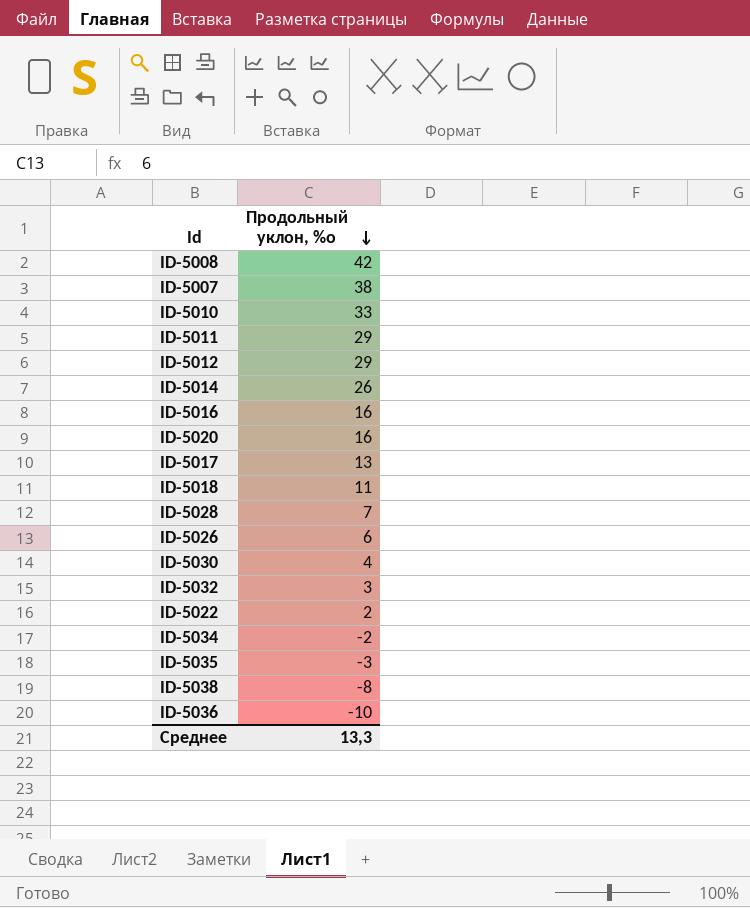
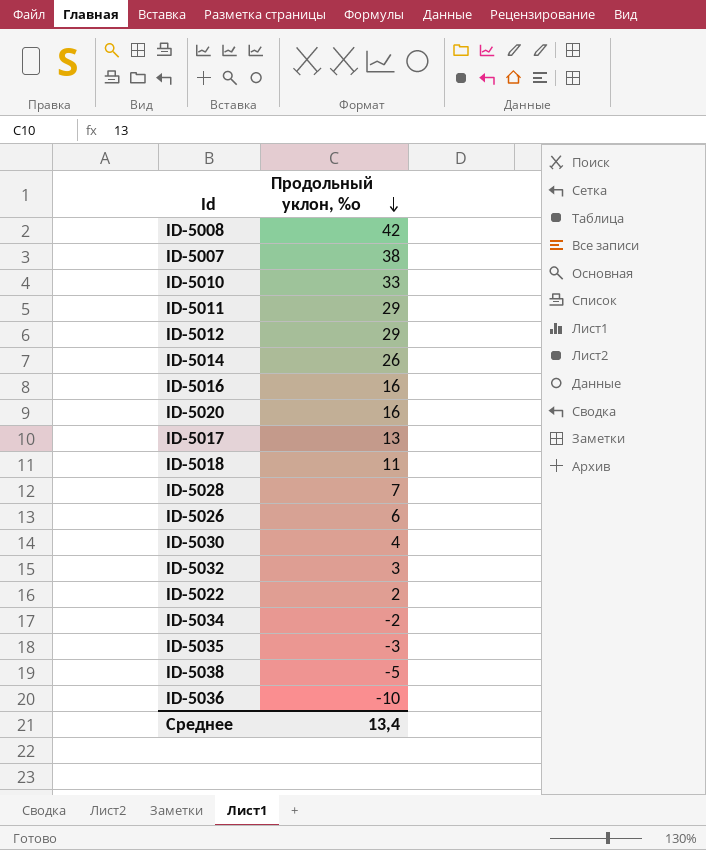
ID-5038 | Продольный уклон, %о: -8 -> -5
Среднее | Продольный уклон, %о: 13,3 -> 13,4

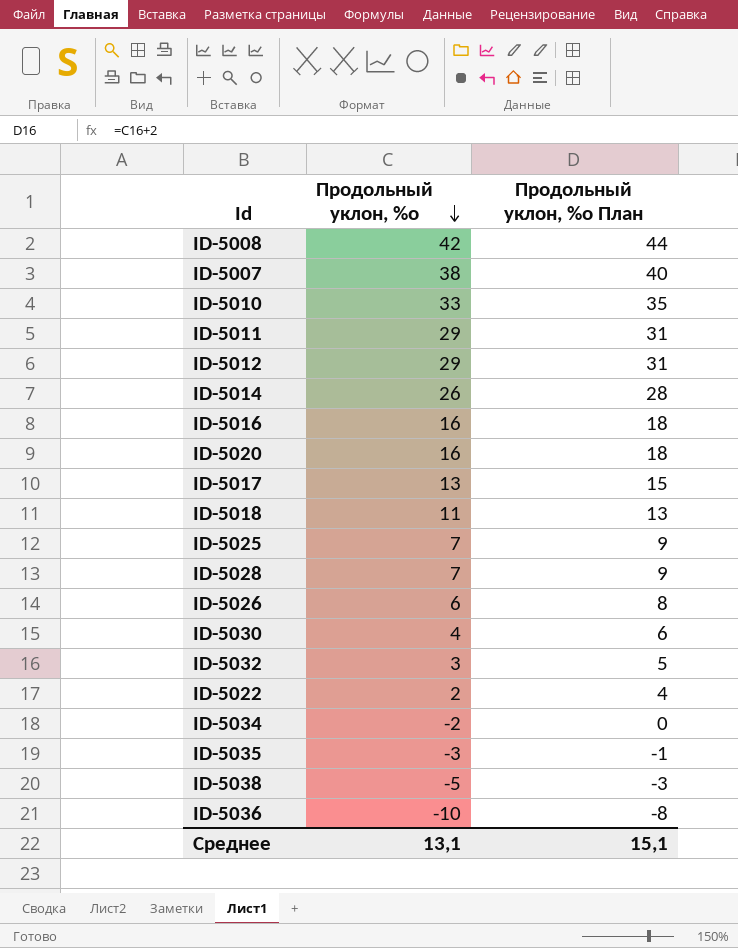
column Продольный уклон, %о План | formula: none -> [Продольный уклон, %о] + 2
row ID-5025: none -> 7 | 9
Среднее | Продольный уклон, %о: 13,4 -> 13,1

